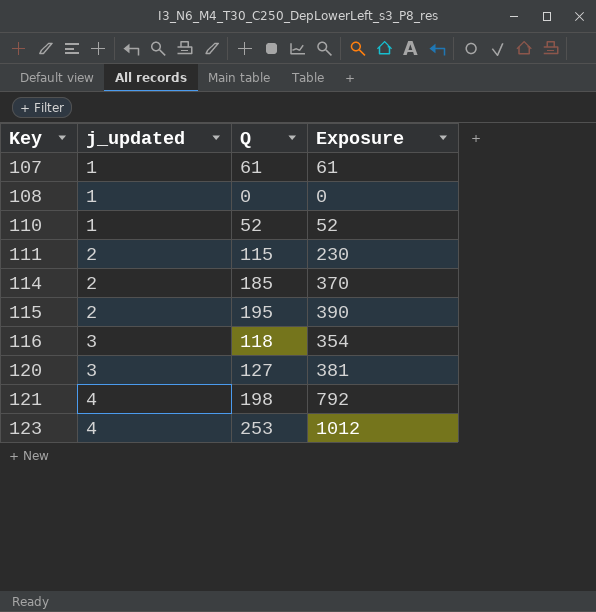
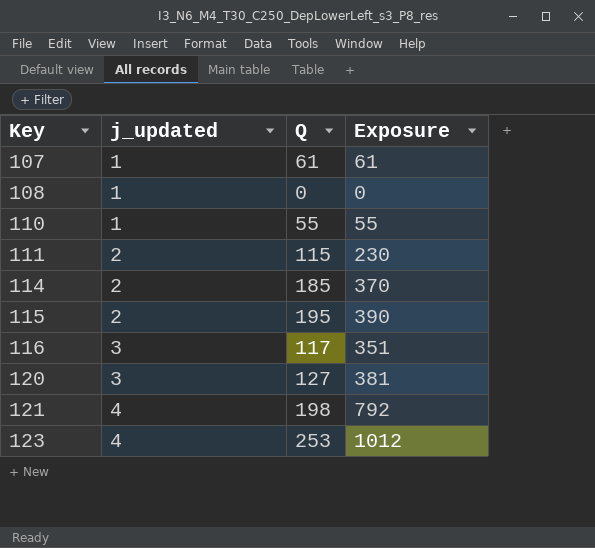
110 | Q: 52 -> 55
110 | Exposure: 52 -> 55
116 | Q: 118 -> 117
116 | Exposure: 354 -> 351

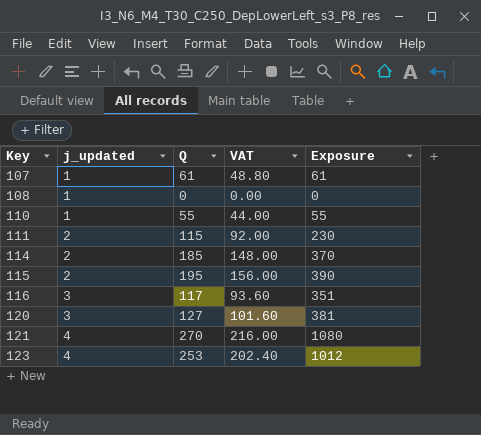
column VAT | formula: none -> [Q] * 0.8
121 | Q: 198 -> 270
121 | Exposure: 792 -> 1080

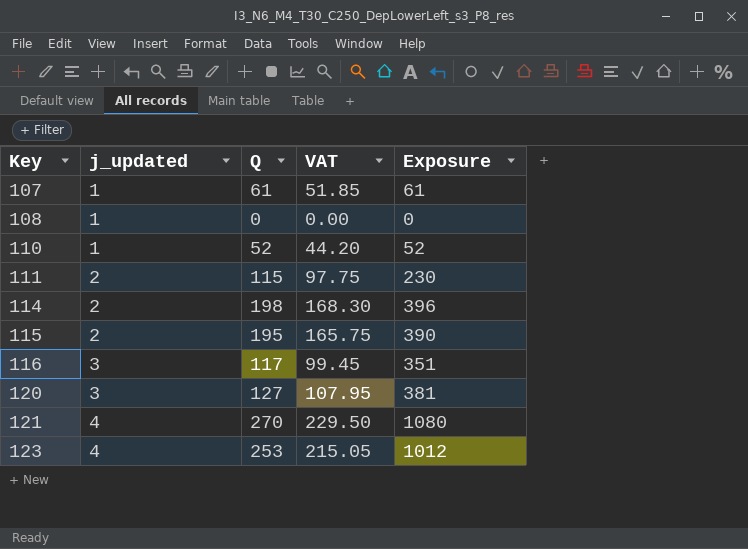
column VAT | formula: [Q] * 0.8 -> [Q] * 0.85
110 | Q: 55 -> 52
110 | Exposure: 55 -> 52
114 | Q: 185 -> 198
114 | Exposure: 370 -> 396

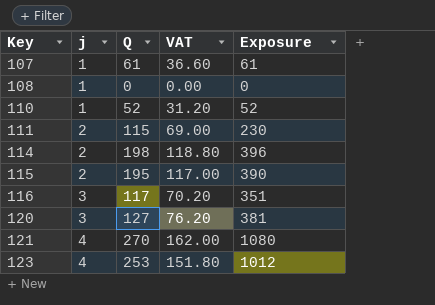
column name: j_updated -> j
column VAT | formula: [Q] * 0.85 -> [Q] * 0.6

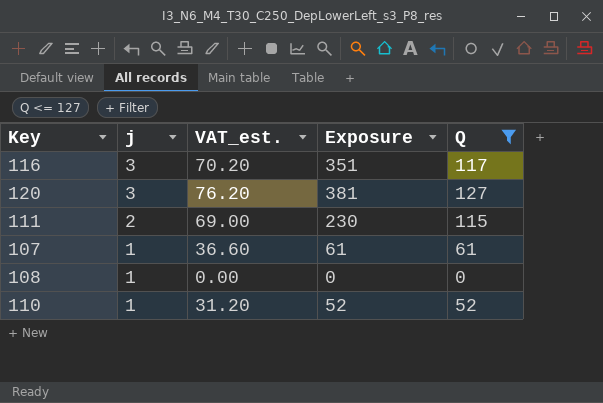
filter: none -> Q <= 127
row order: Key ascending -> j descending
column name: VAT -> VAT_est.
column Q | position: 3 -> 5

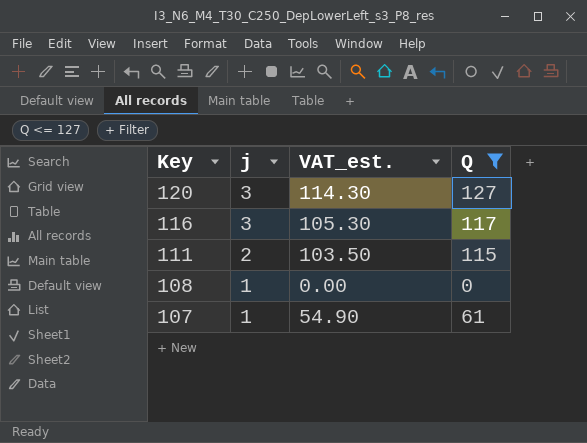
row order: j descending -> Key descending
column Exposure | formula: [j] * [Q] -> none
column VAT_est. | formula: [Q] * 0.6 -> [Q] * 0.9
row 110: 1 | 31.20 | 52 | 52 -> none

